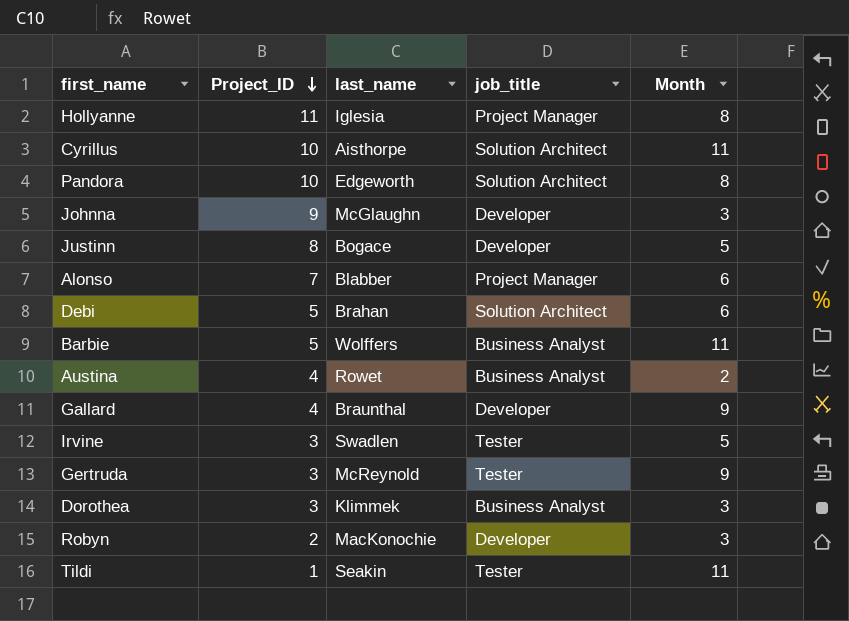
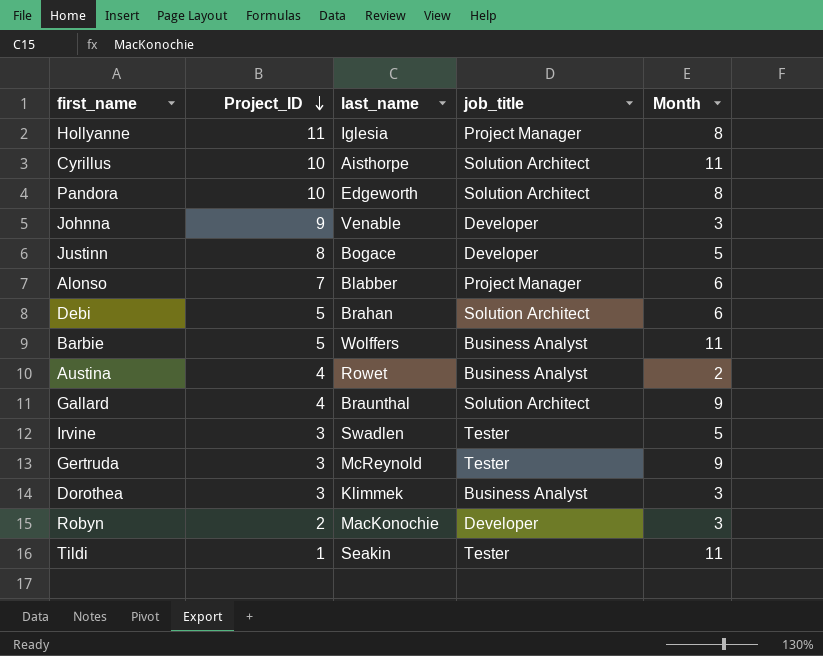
Johnna | last_name: McGlaughn -> Venable
Gallard | job_title: Developer -> Solution Architect

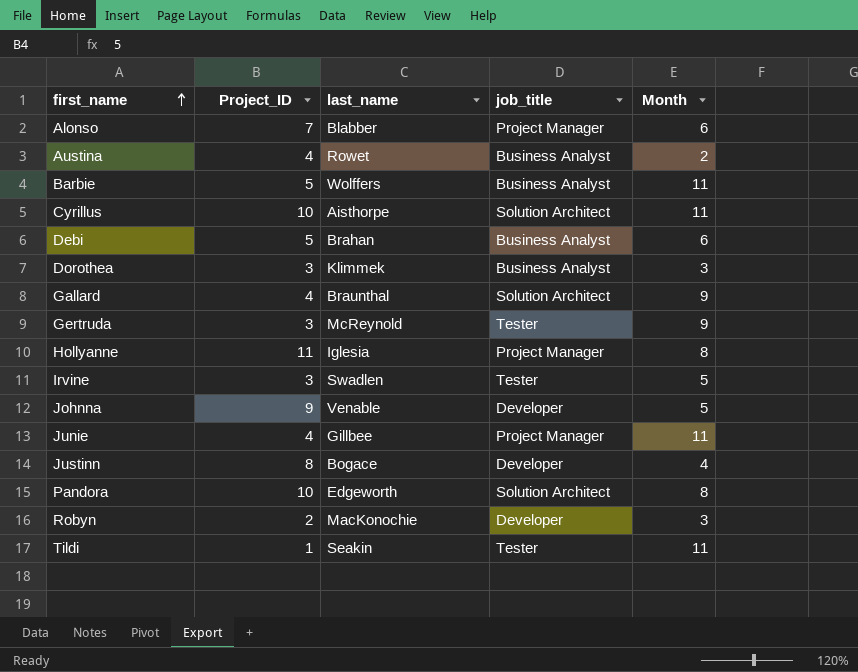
row order: Project_ID descending -> first_name ascending
Debi | job_title: Solution Architect -> Business Analyst
Johnna | Month: 3 -> 5
row Junie: none -> 4 | Gillbee | Project Manager | 11
Justinn | Month: 5 -> 4

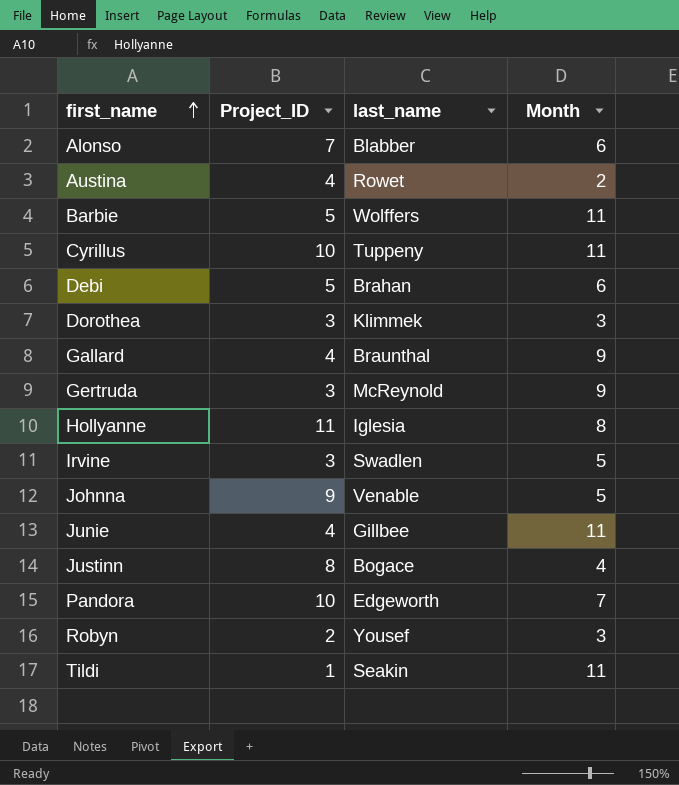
column job_title | position: 4 -> none
Cyrillus | last_name: Aisthorpe -> Tuppeny
Pandora | Month: 8 -> 7
Robyn | last_name: MacKonochie -> Yousef

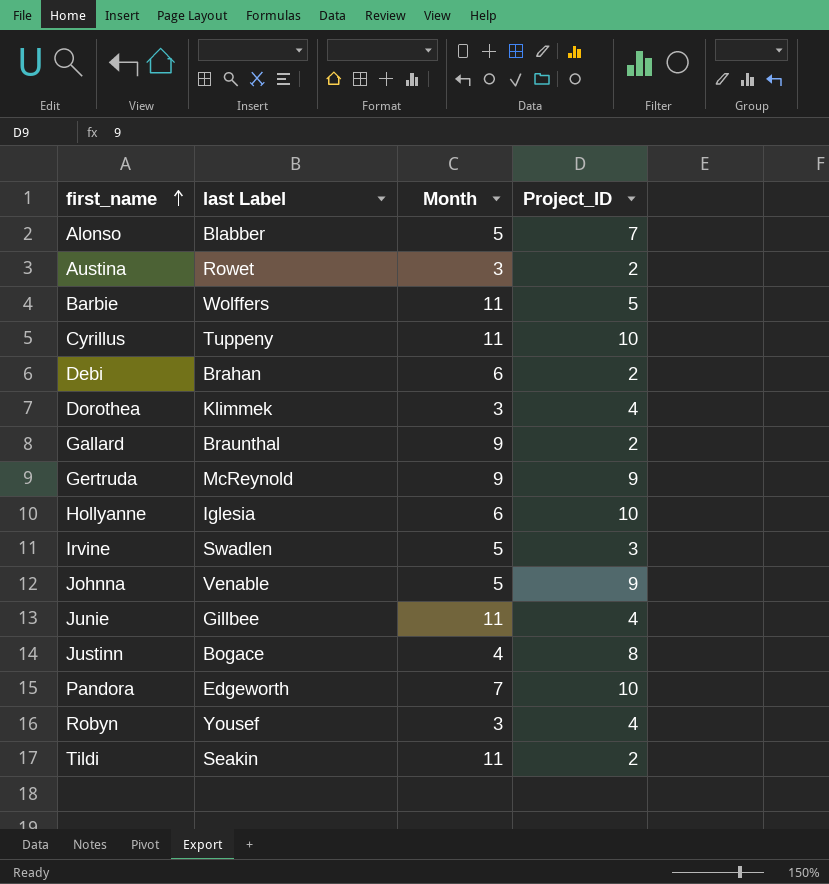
column name: last_name -> last Label
column Project_ID | position: 2 -> 4
Alonso | Month: 6 -> 5
Austina | Month: 2 -> 3
Austina | Project_ID: 4 -> 2
Debi | Project_ID: 5 -> 2
Dorothea | Project_ID: 3 -> 4
Gallard | Project_ID: 4 -> 2
Gertruda | Project_ID: 3 -> 9
Hollyanne | Month: 8 -> 6
Hollyanne | Project_ID: 11 -> 10
Robyn | Project_ID: 2 -> 4
Tildi | Project_ID: 1 -> 2

